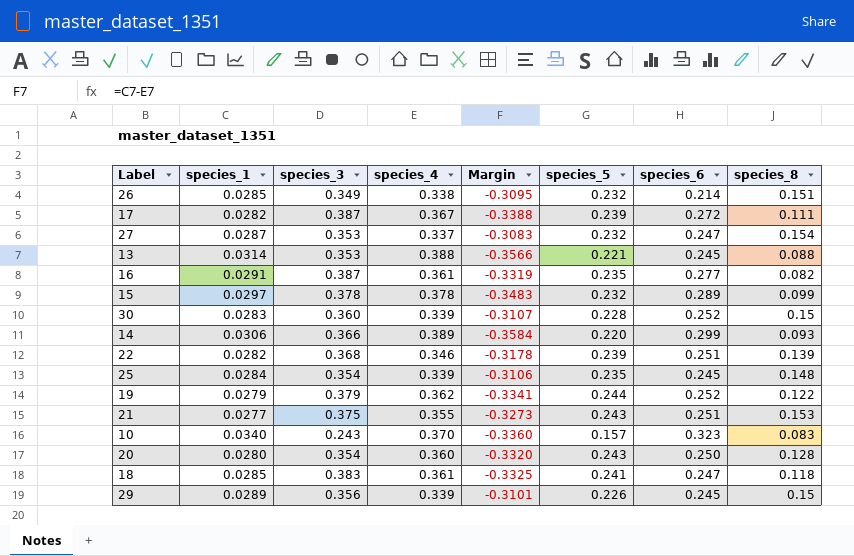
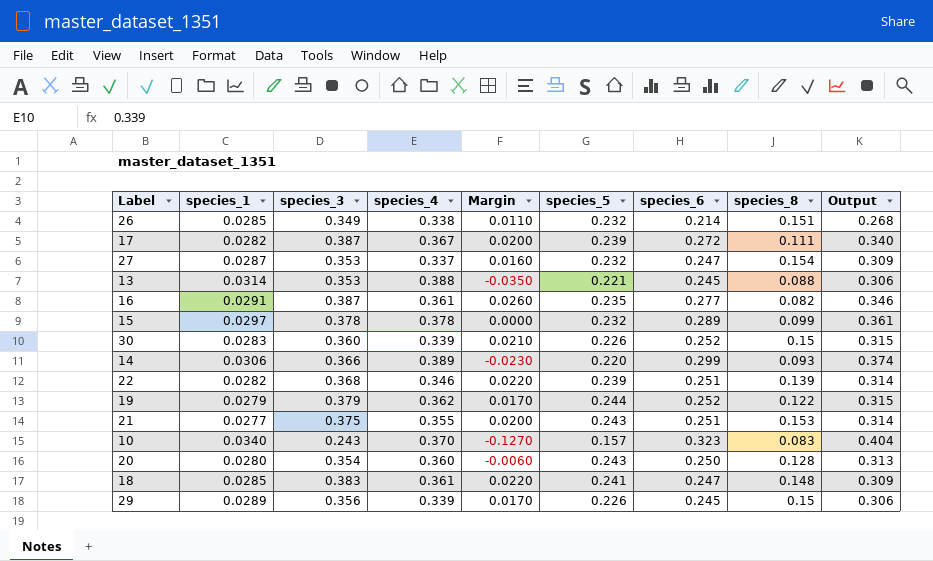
column Margin | formula: [species_1] - [species_4] -> [species_3] - [species_4]
column Output | formula: none -> [species_6] * 1.25
row 25: 0.0284 | 0.354 | 0.339 | -0.3106 | 0.235 | 0.245 | 0.148 -> none
30 | species_5: 0.228 -> 0.226
18 | species_8: 0.118 -> 0.148

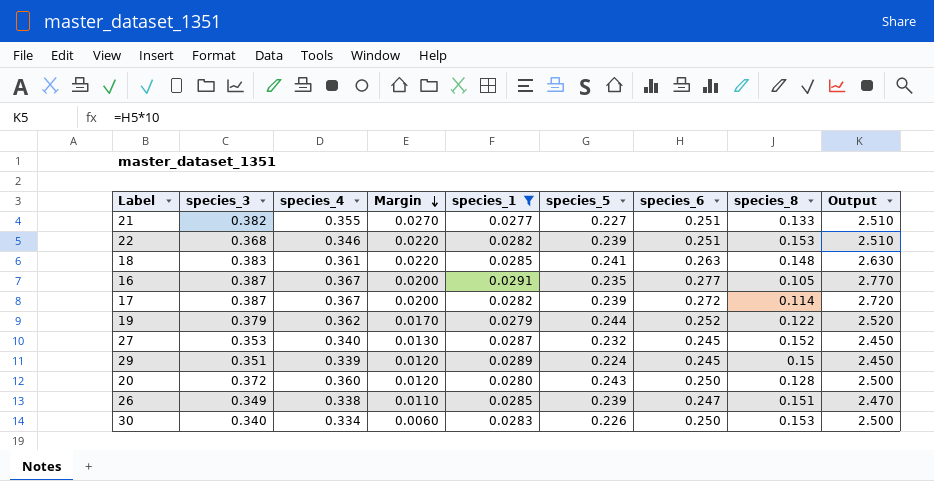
filter: none -> species_1 <= 0.0291
row order: none -> Margin descending
column species_1 | position: 2 -> 5
column Output | formula: [species_6] * 1.25 -> [species_6] * 10
21 | species_3: 0.375 -> 0.382
21 | Margin: 0.0200 -> 0.0270
21 | species_5: 0.243 -> 0.227
21 | species_8: 0.153 -> 0.133
22 | species_8: 0.139 -> 0.153
18 | species_6: 0.247 -> 0.263
16 | species_4: 0.361 -> 0.367
16 | Margin: 0.0260 -> 0.0200
16 | species_8: 0.082 -> 0.105
17 | species_8: 0.111 -> 0.114
27 | species_4: 0.337 -> 0.340
27 | Margin: 0.0160 -> 0.0130
27 | species_6: 0.247 -> 0.245
27 | species_8: 0.154 -> 0.152
29 | species_3: 0.356 -> 0.351
29 | Margin: 0.0170 -> 0.0120
29 | species_5: 0.226 -> 0.224
20 | species_3: 0.354 -> 0.372
20 | Margin: -0.0060 -> 0.0120
26 | species_5: 0.232 -> 0.239
26 | species_6: 0.214 -> 0.247
30 | species_3: 0.360 -> 0.340
30 | species_4: 0.339 -> 0.334
30 | Margin: 0.0210 -> 0.0060
30 | species_6: 0.252 -> 0.250
30 | species_8: 0.15 -> 0.153

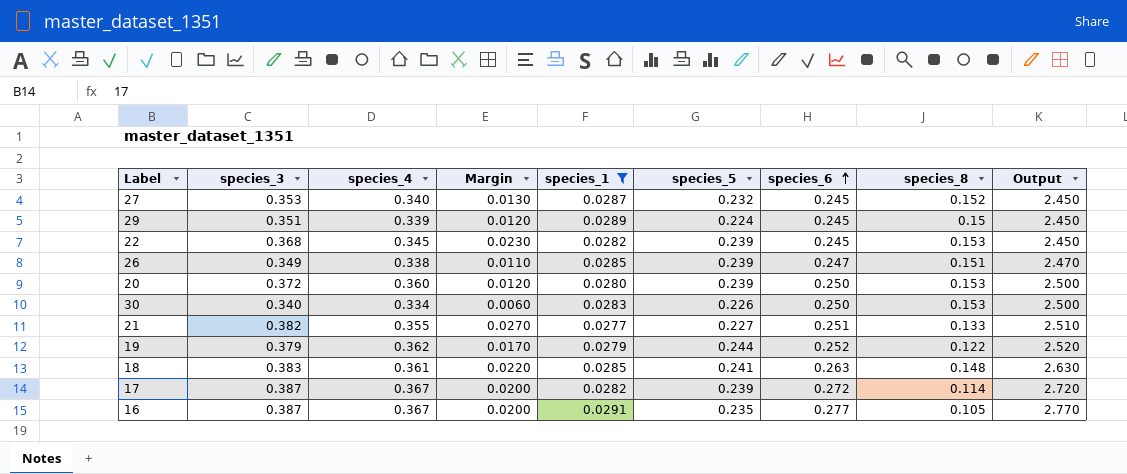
row order: Margin descending -> species_6 ascending
22 | species_4: 0.346 -> 0.345
22 | Margin: 0.0220 -> 0.0230
22 | species_6: 0.251 -> 0.245
22 | Output: 2.510 -> 2.450
20 | species_5: 0.243 -> 0.239
20 | species_8: 0.128 -> 0.153

